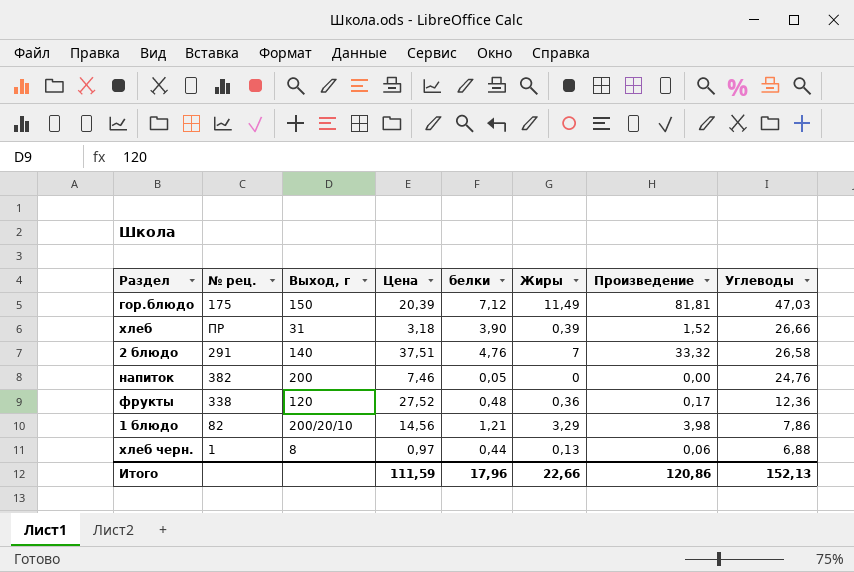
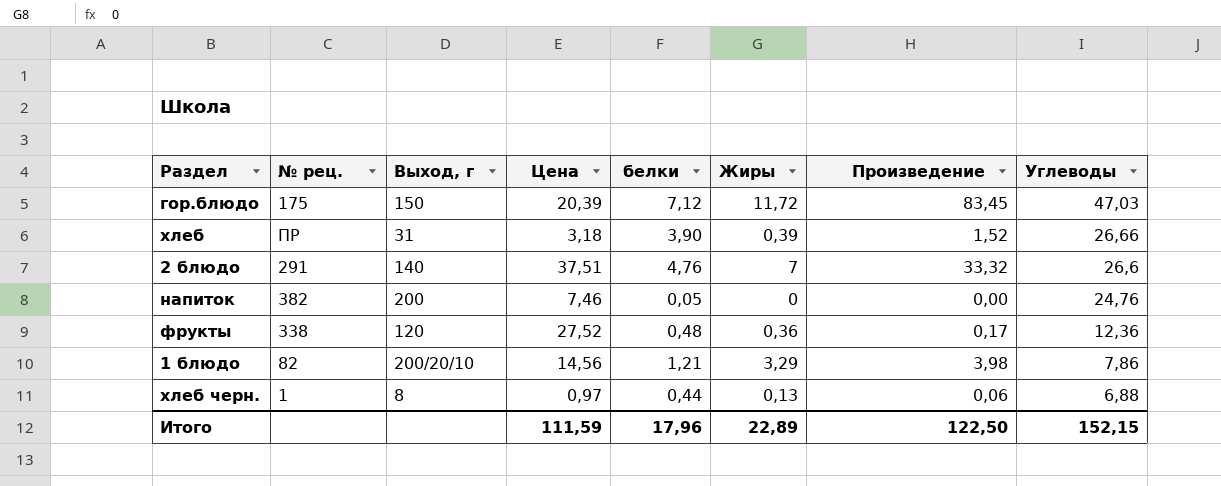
гор.блюдо | Жиры: 11,49 -> 11,72
гор.блюдо | Произведение: 81,81 -> 83,45
2 блюдо | Углеводы: 26,58 -> 26,6
Итого | Жиры: 22,66 -> 22,89
Итого | Произведение: 120,86 -> 122,50
Итого | Углеводы: 152,13 -> 152,15

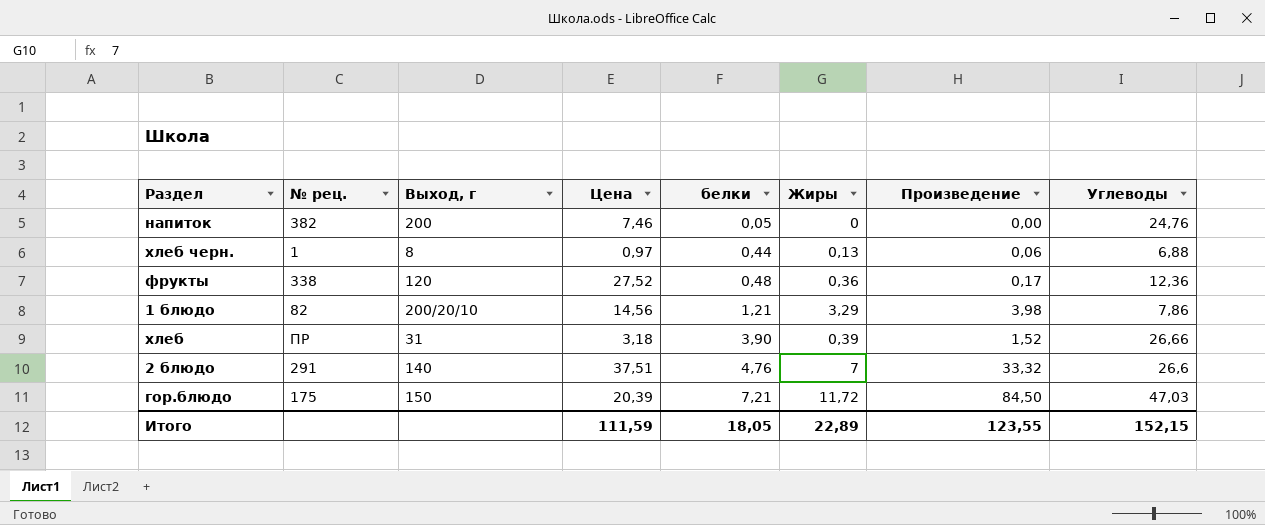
row order: Углеводы descending -> белки ascending
гор.блюдо | белки: 7,12 -> 7,21
гор.блюдо | Произведение: 83,45 -> 84,50
Итого | белки: 17,96 -> 18,05
Итого | Произведение: 122,50 -> 123,55

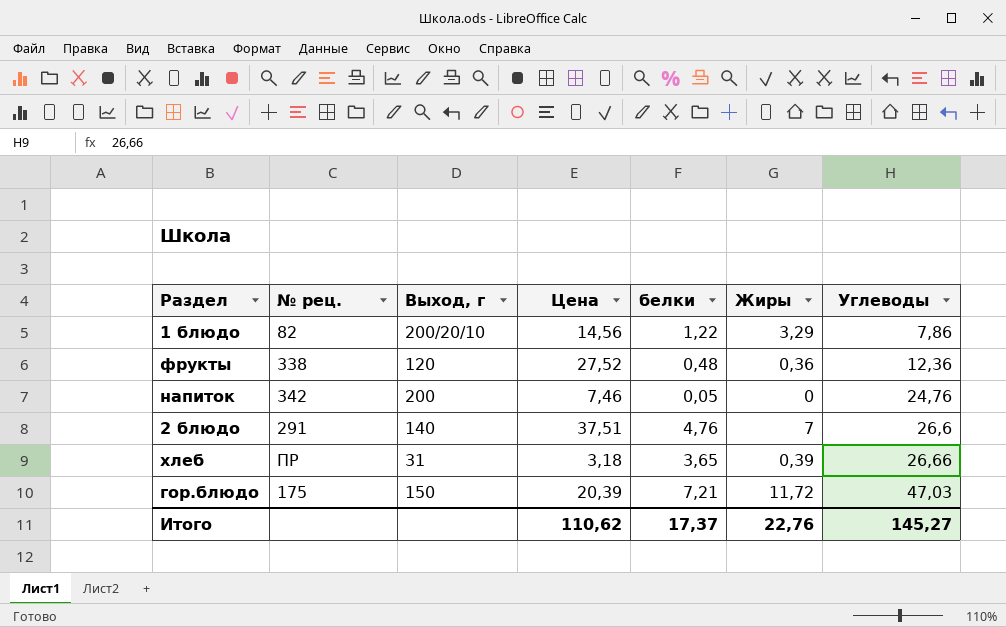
row order: белки ascending -> Углеводы ascending
column Произведение | formula: [белки] * [Жиры] -> none
row хлеб черн.: 1 | 8 | 0,97 | 0,44 | 0,13 | 0,06 | 6,88 -> none
1 блюдо | белки: 1,21 -> 1,22
напиток | № рец.: 382 -> 342
хлеб | белки: 3,90 -> 3,65
Итого | Цена: 111,59 -> 110,62
Итого | белки: 18,05 -> 17,37
Итого | Жиры: 22,89 -> 22,76
Итого | Углеводы: 152,15 -> 145,27

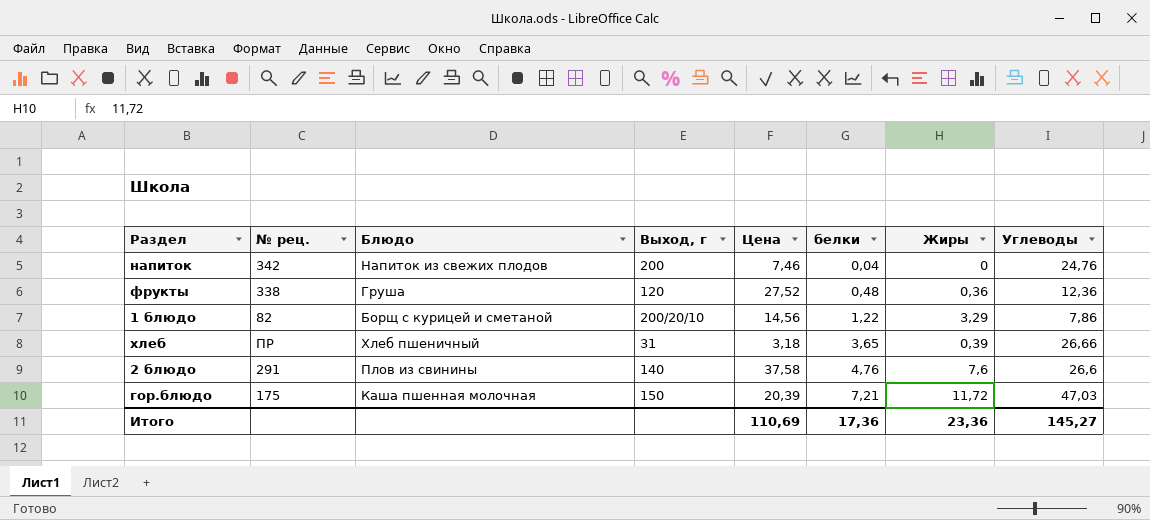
row order: Углеводы ascending -> белки ascending
column Блюдо | position: none -> 3
напиток | белки: 0,05 -> 0,04
2 блюдо | Цена: 37,51 -> 37,58
2 блюдо | Жиры: 7 -> 7,6
Итого | Цена: 110,62 -> 110,69
Итого | белки: 17,37 -> 17,36
Итого | Жиры: 22,76 -> 23,36

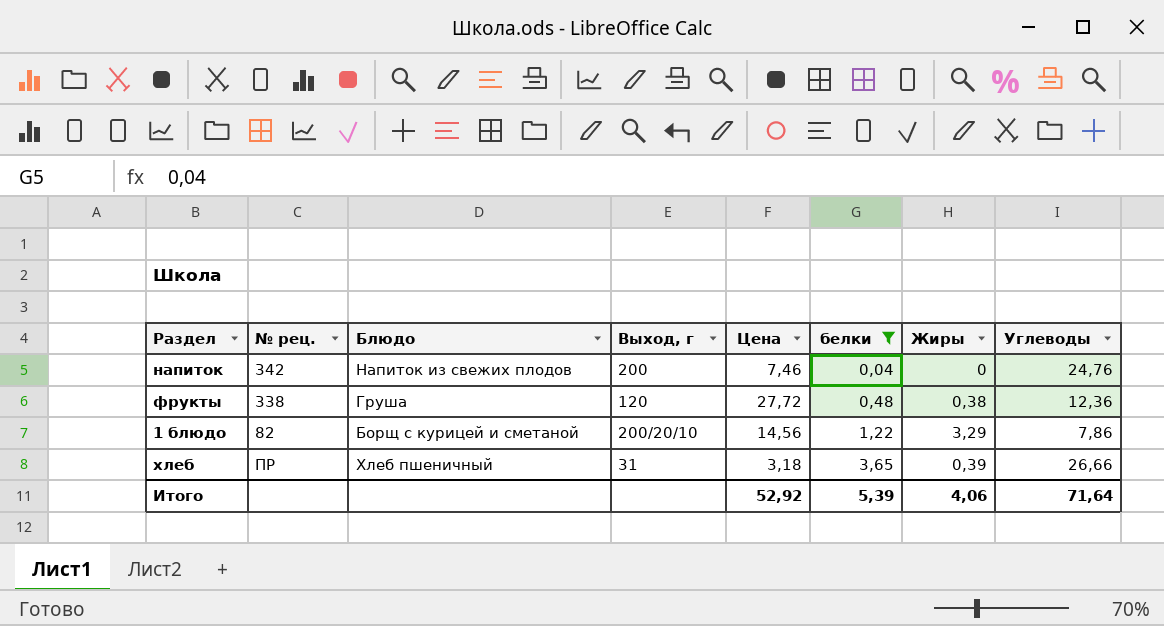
filter: none -> белки <= 3,65
фрукты | Цена: 27,52 -> 27,72
фрукты | Жиры: 0,36 -> 0,38
Итого | Цена: 110,69 -> 52,92
Итого | белки: 17,36 -> 5,39
Итого | Жиры: 23,36 -> 4,06
Итого | Углеводы: 145,27 -> 71,64

